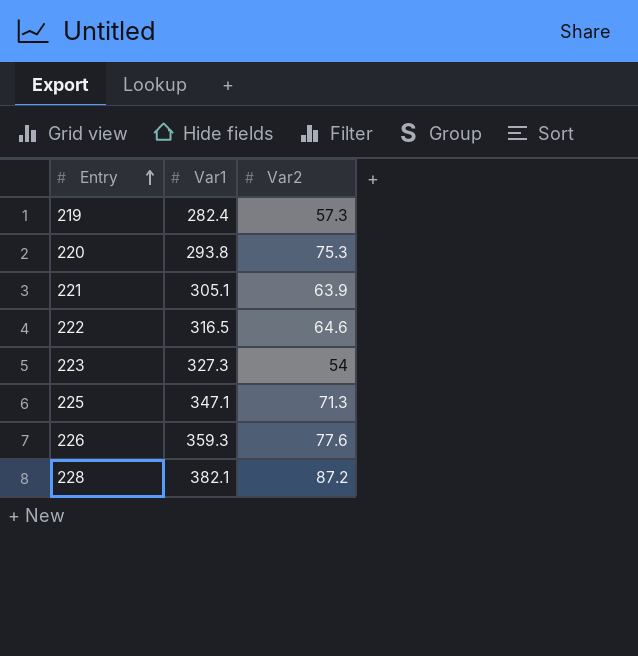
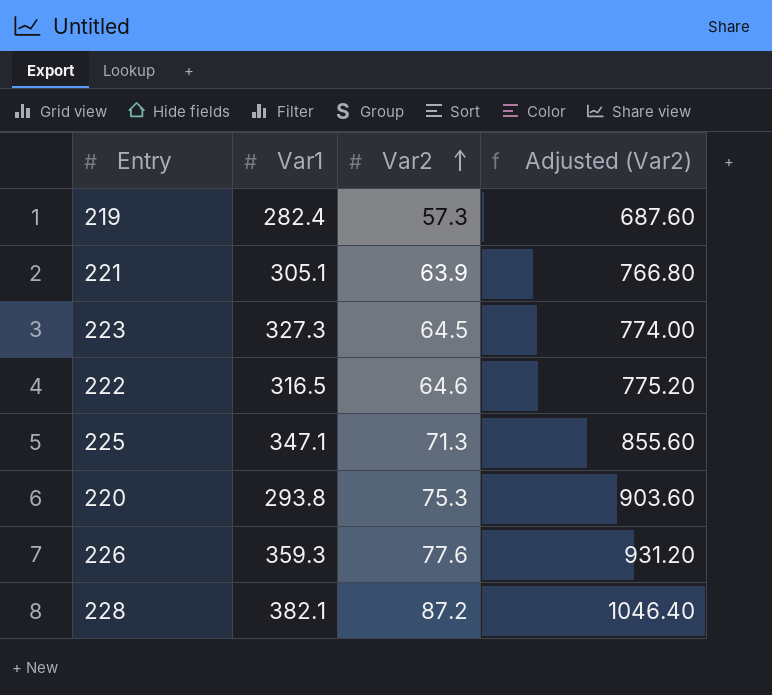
row order: Entry ascending -> Var2 ascending
column Adjusted (Var2) | formula: none -> [Var2] * 12
223 | Var2: 54 -> 64.5

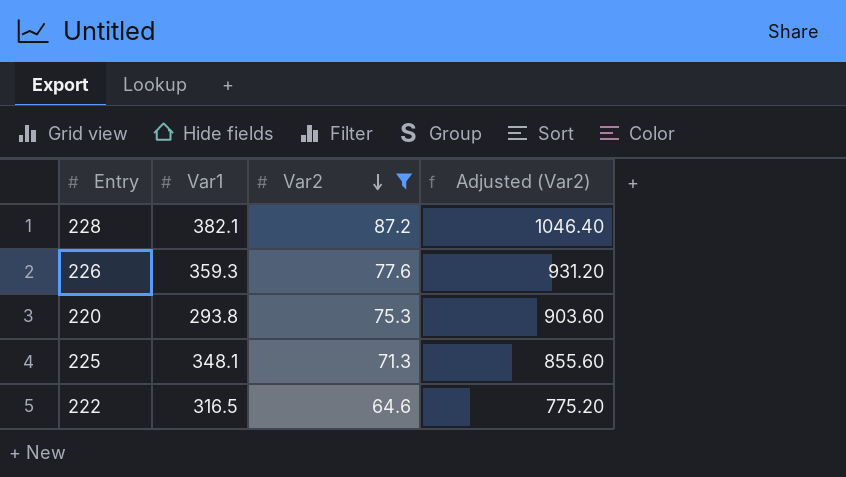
filter: none -> Var2 >= 64.6
row order: Var2 ascending -> Var2 descending
225 | Var1: 347.1 -> 348.1

